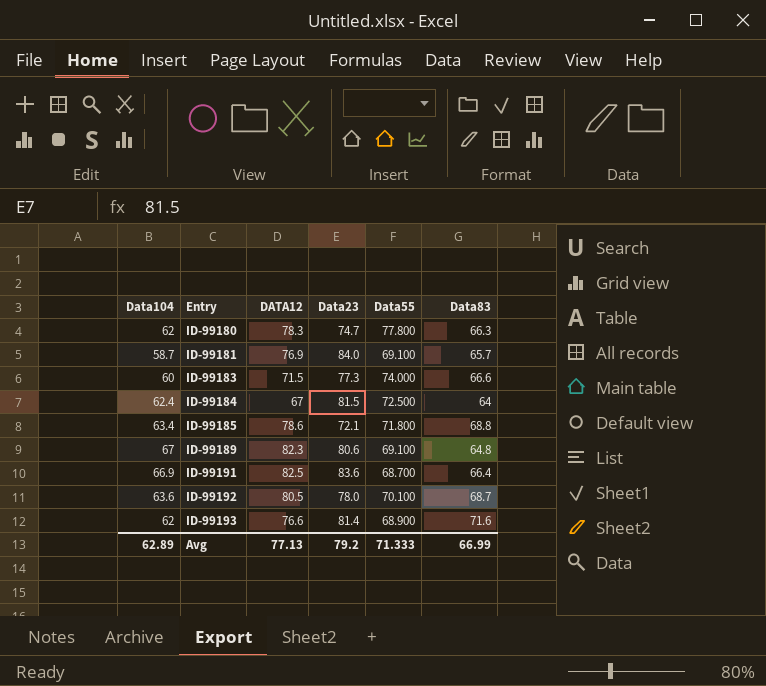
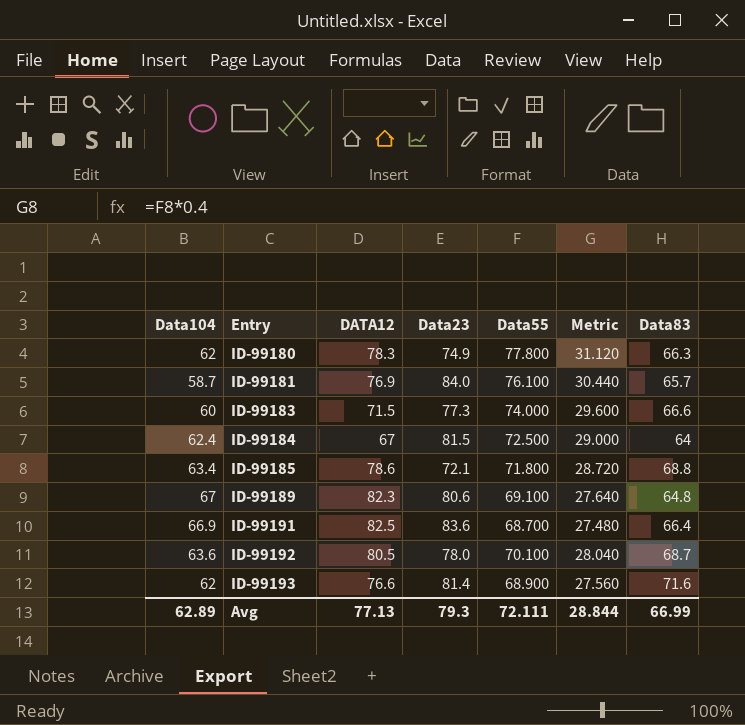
column Metric | formula: none -> [Data55] * 0.4
ID-99180 | Data23: 74.7 -> 74.9
ID-99181 | Data55: 69.100 -> 76.100
Avg | Data23: 79.2 -> 79.3
Avg | Data55: 71.333 -> 72.111

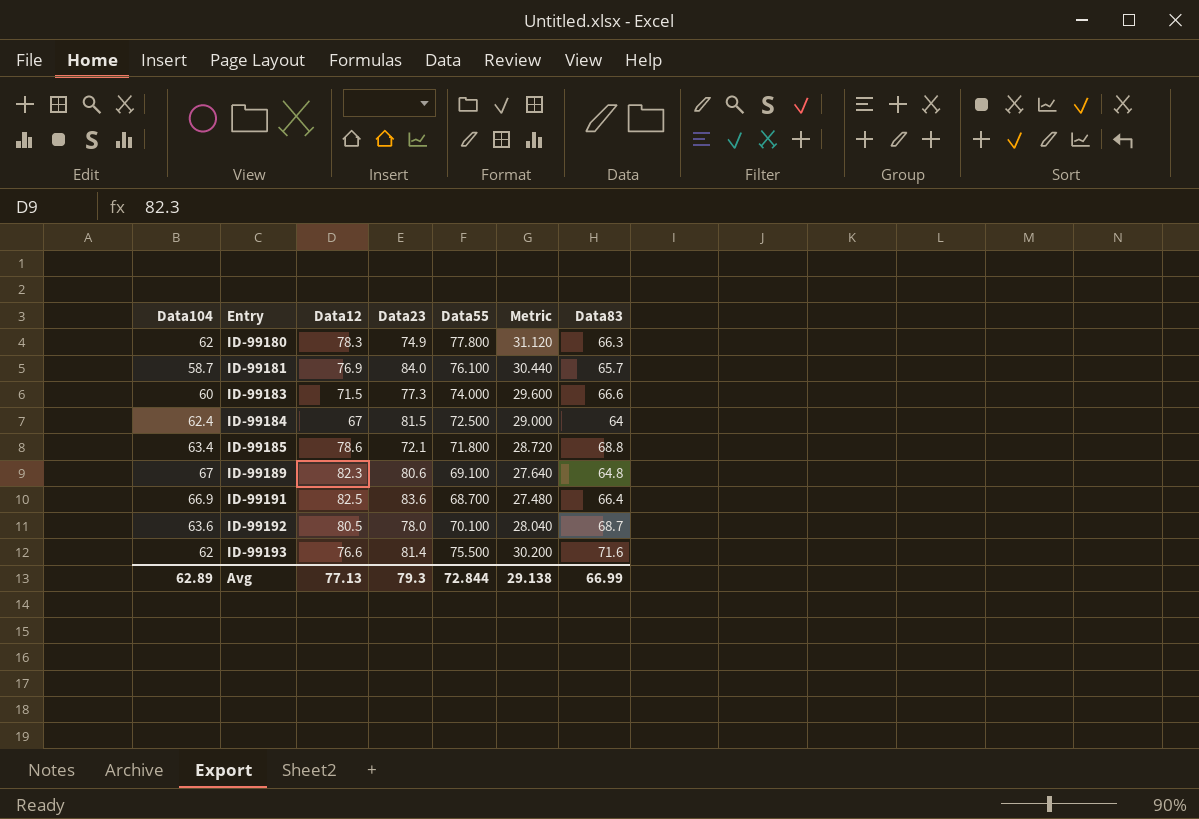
column name: DATA12 -> Data12
ID-99193 | Data55: 68.900 -> 75.500
ID-99193 | Metric: 27.560 -> 30.200
Avg | Data55: 72.111 -> 72.844
Avg | Metric: 28.844 -> 29.138

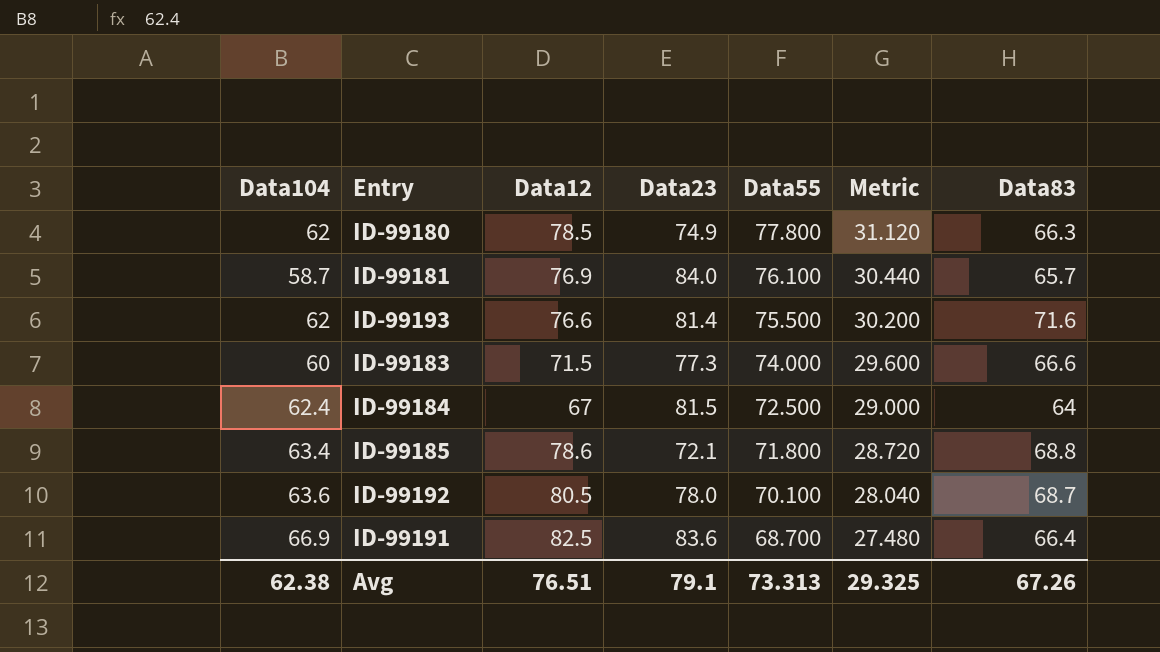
row order: Entry ascending -> Data55 descending
row ID-99189: 67 | 82.3 | 80.6 | 69.100 | 27.640 | 64.8 -> none
ID-99180 | Data12: 78.3 -> 78.5
Avg | Data104: 62.89 -> 62.38
Avg | Data12: 77.13 -> 76.51
Avg | Data23: 79.3 -> 79.1
Avg | Data55: 72.844 -> 73.313
Avg | Metric: 29.138 -> 29.325
Avg | Data83: 66.99 -> 67.26

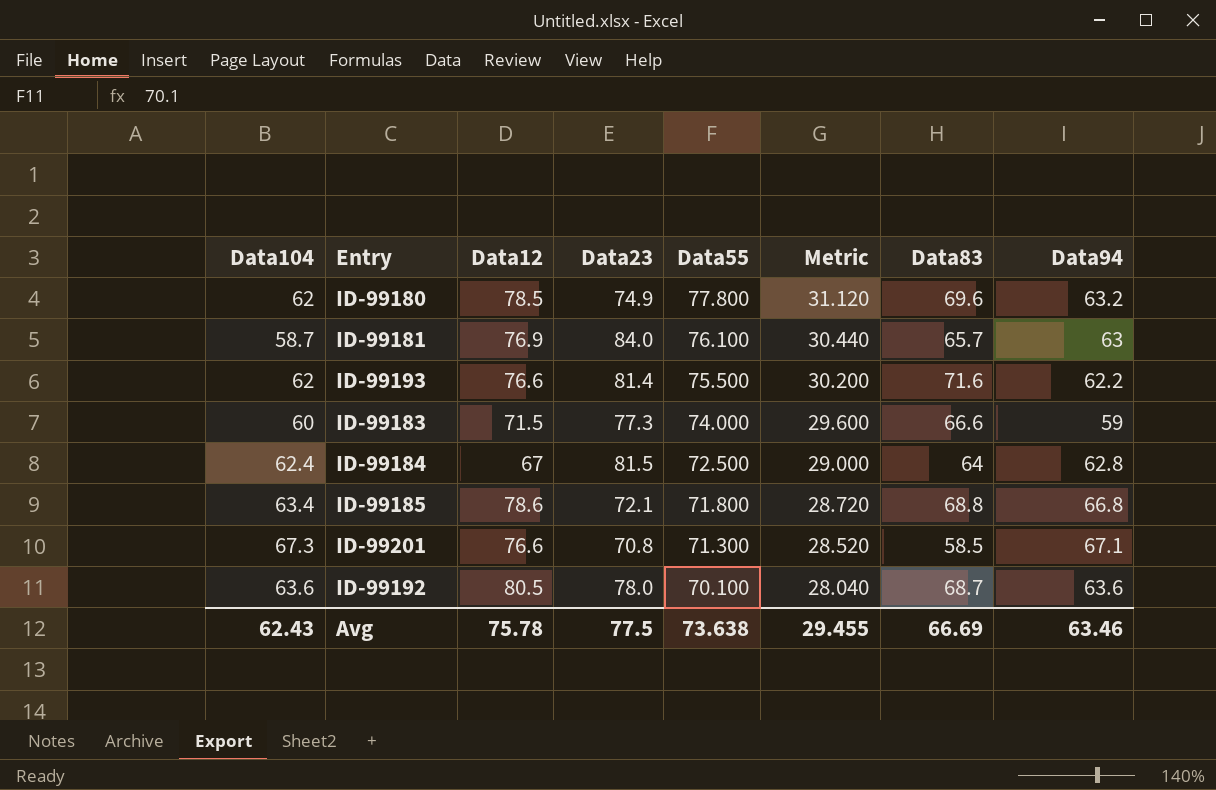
column Data94 | position: none -> 8
row ID-99191: 66.9 | 82.5 | 83.6 | 68.700 | 27.480 | 66.4 -> none
ID-99180 | Data83: 66.3 -> 69.6
row ID-99201: none -> 67.3 | 76.6 | 70.8 | 71.300 | 28.520 | 58.5 | 67.1
Avg | Data104: 62.38 -> 62.43
Avg | Data12: 76.51 -> 75.78
Avg | Data23: 79.1 -> 77.5
Avg | Data55: 73.313 -> 73.638
Avg | Metric: 29.325 -> 29.455
Avg | Data83: 67.26 -> 66.69

